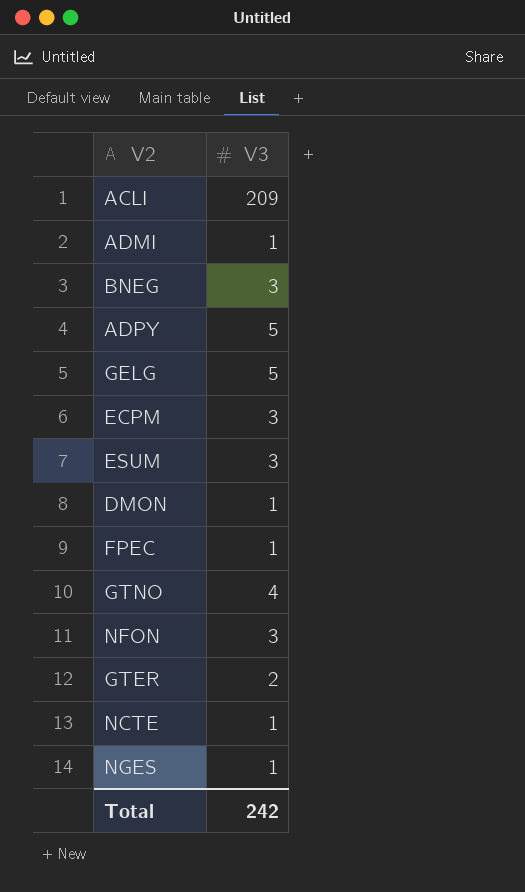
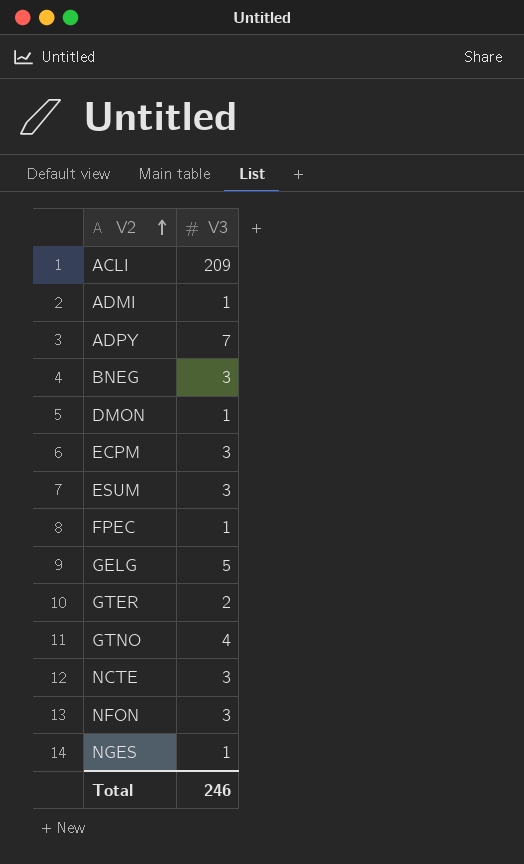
row order: none -> V2 ascending
ADPY | V3: 5 -> 7
NCTE | V3: 1 -> 3
Total | V3: 242 -> 246

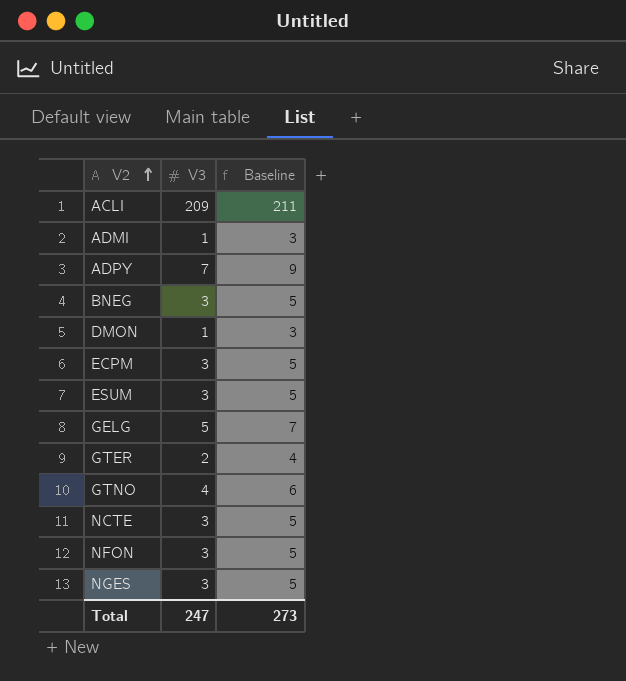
column Baseline | formula: none -> [V3] + 2
row FPEC: 1 -> none
NGES | V3: 1 -> 3
Total | V3: 246 -> 247

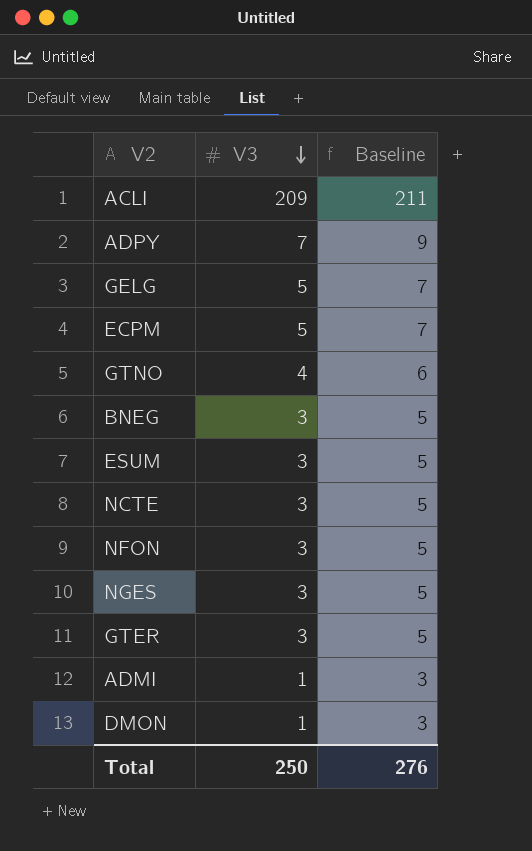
row order: V2 ascending -> V3 descending
ECPM | V3: 3 -> 5
ECPM | Baseline: 5 -> 7
GTER | V3: 2 -> 3
GTER | Baseline: 4 -> 5
Total | V3: 247 -> 250
Total | Baseline: 273 -> 276

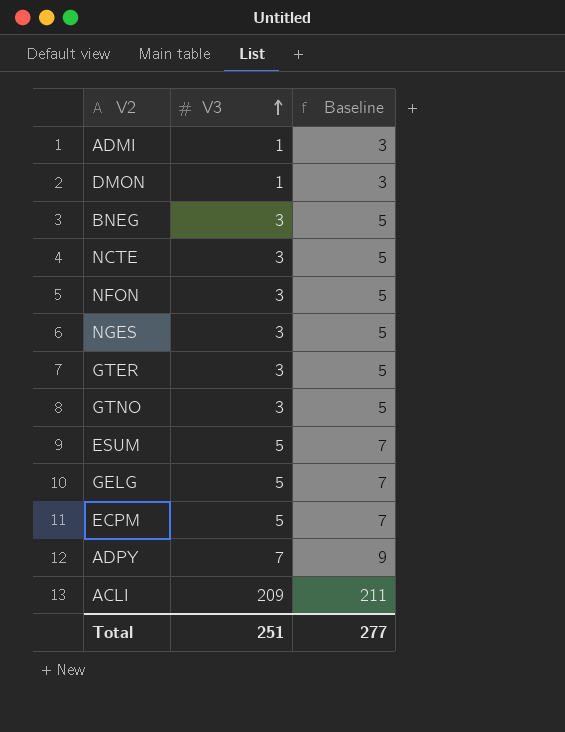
row order: V3 descending -> V3 ascending
GTNO | V3: 4 -> 3
GTNO | Baseline: 6 -> 5
ESUM | V3: 3 -> 5
ESUM | Baseline: 5 -> 7
Total | V3: 250 -> 251
Total | Baseline: 276 -> 277

